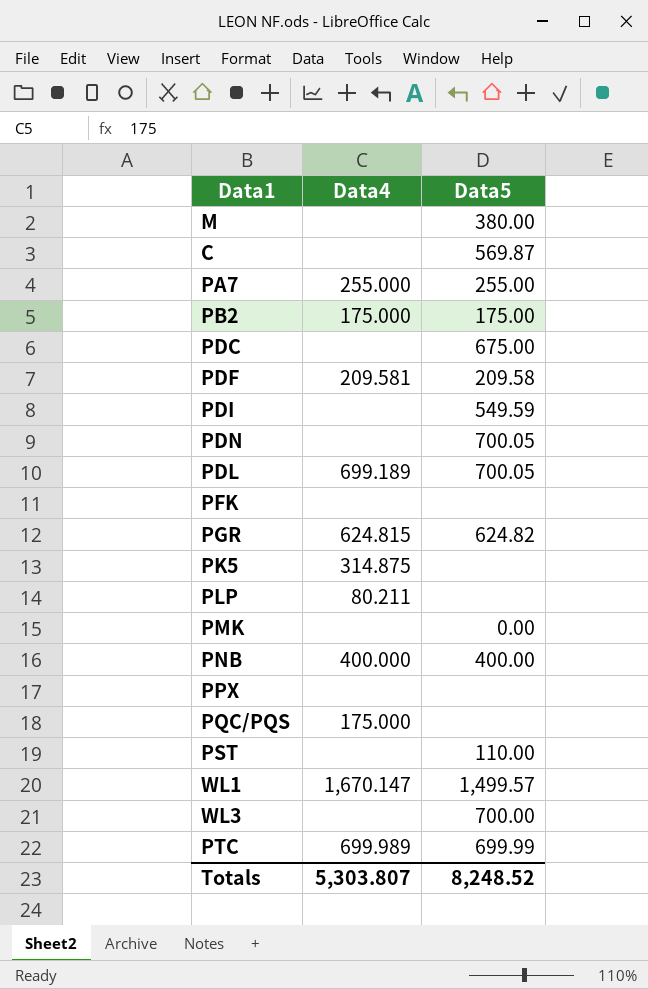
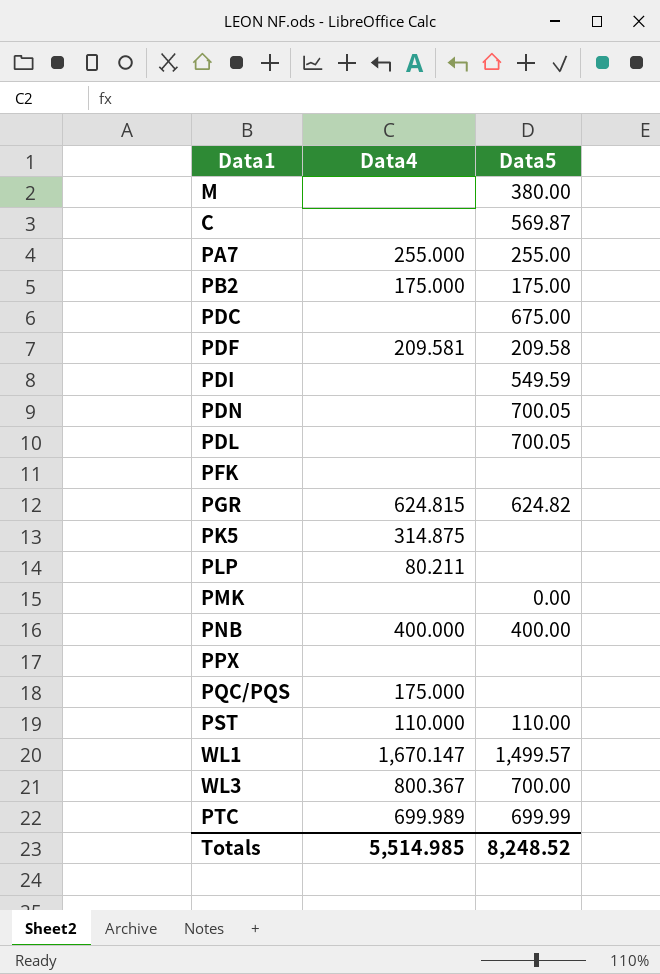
PDL | Data4: 699.189 -> none
PST | Data4: none -> 110.000
WL3 | Data4: none -> 800.367
Totals | Data4: 5,303.807 -> 5,514.985

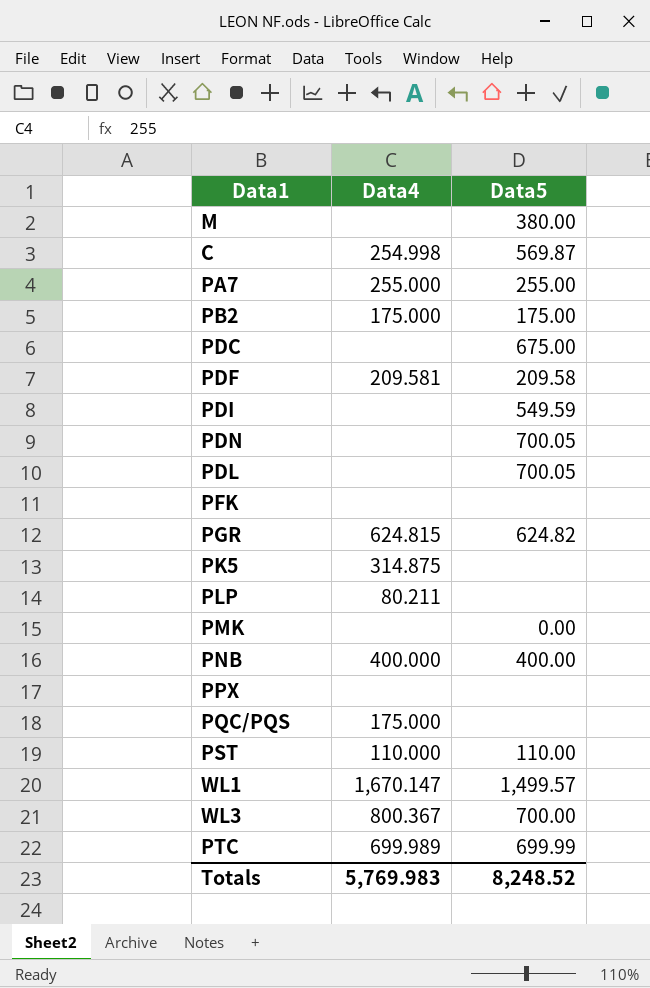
C | Data4: none -> 254.998
Totals | Data4: 5,514.985 -> 5,769.983

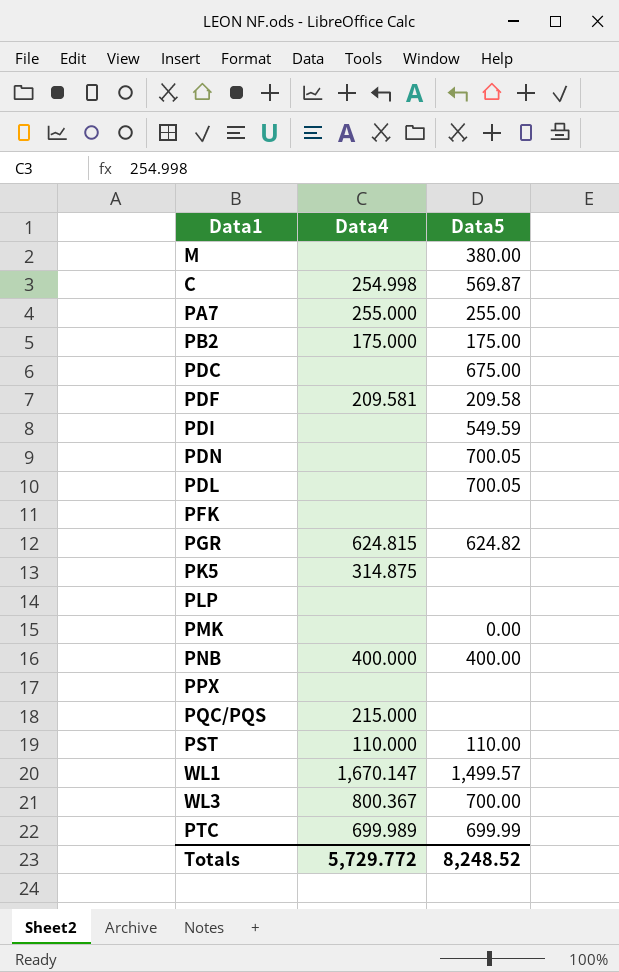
PLP | Data4: 80.211 -> none
PQC/PQS | Data4: 175.000 -> 215.000
Totals | Data4: 5,769.983 -> 5,729.772

